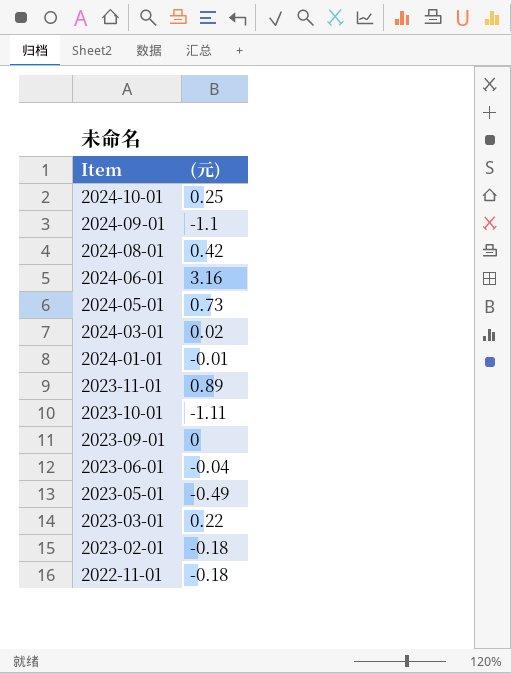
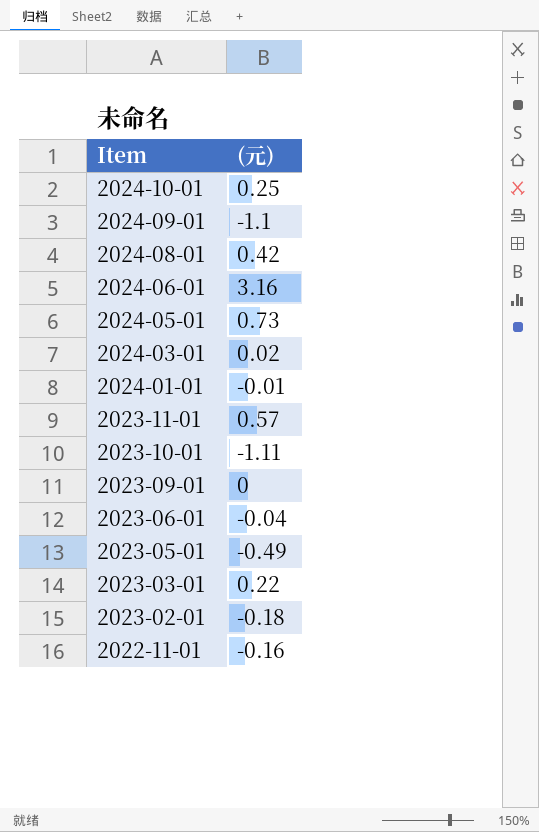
2023-11-01 | (元): 0.89 -> 0.57
2022-11-01 | (元): -0.18 -> -0.16

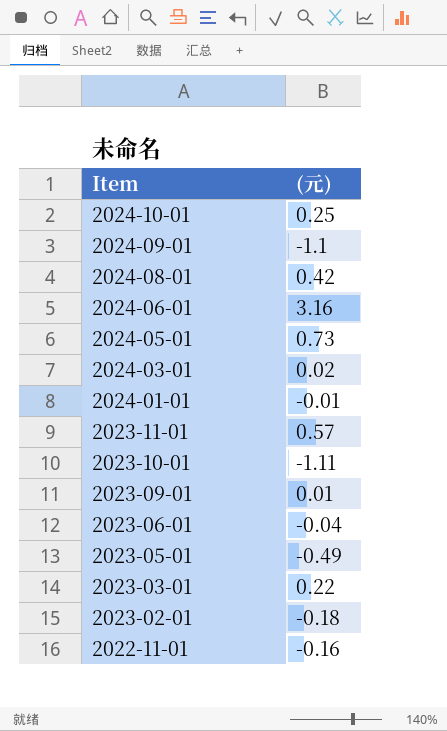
2023-09-01 | (元): 0 -> 0.01

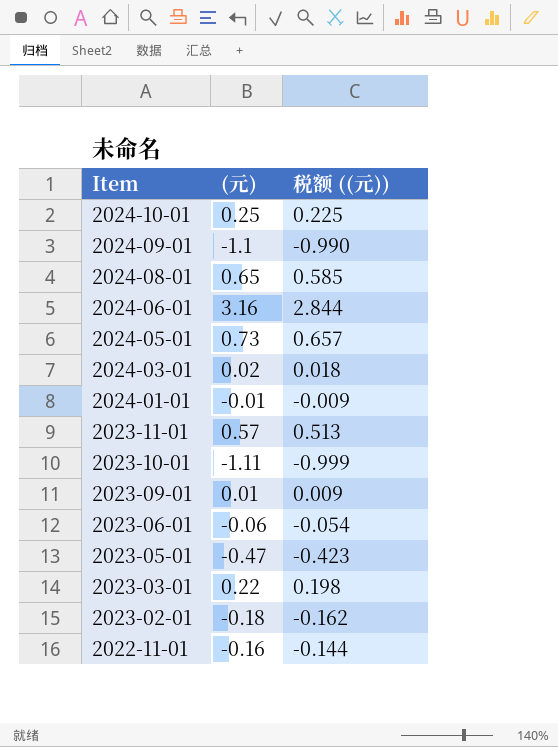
column 税额 ((元)) | formula: none -> [(元)] * 0.9
2024-08-01 | (元): 0.42 -> 0.65
2023-06-01 | (元): -0.04 -> -0.06
2023-05-01 | (元): -0.49 -> -0.47

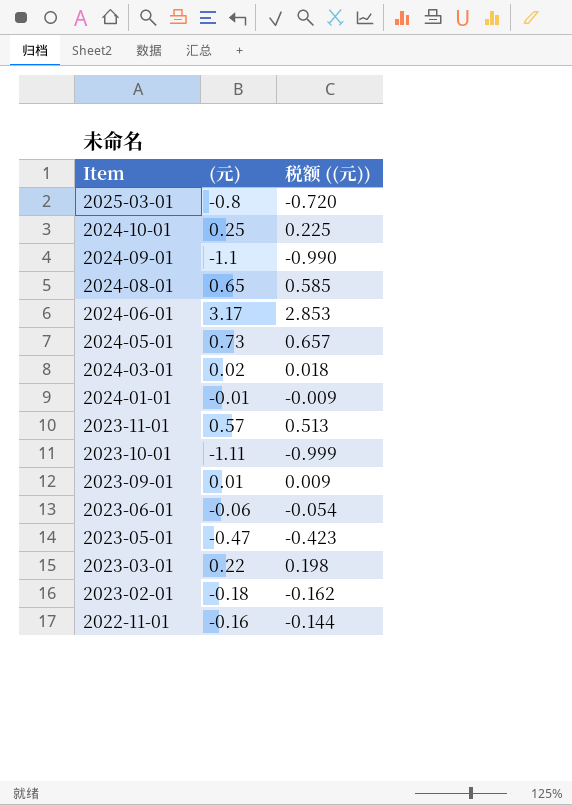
row 2025-03-01: none -> -0.8 | -0.720
2024-06-01 | (元): 3.16 -> 3.17
2024-06-01 | 税额 ((元)): 2.844 -> 2.853

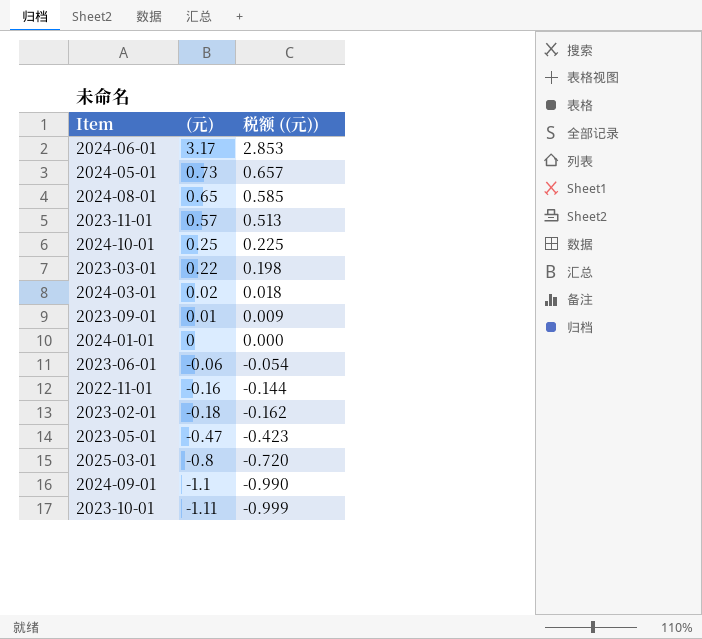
row order: Item descending -> (元) descending
2024-01-01 | (元): -0.01 -> 0
2024-01-01 | 税额 ((元)): -0.009 -> 0.000

